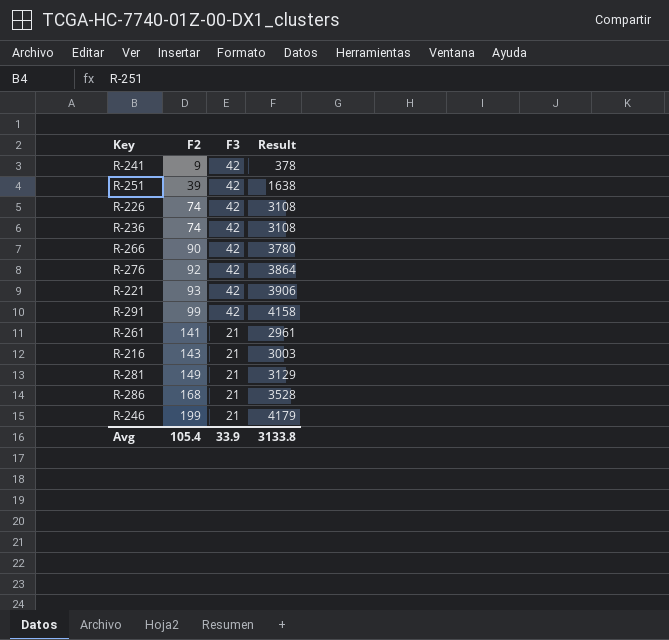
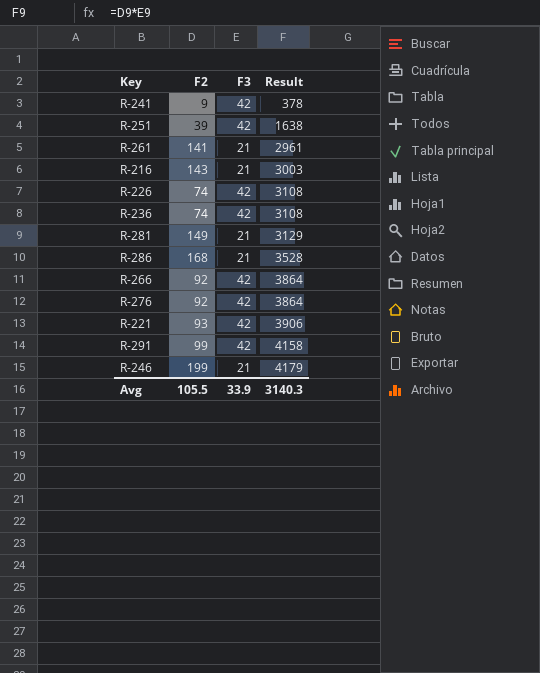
row order: F2 ascending -> Result ascending
R-266 | F2: 90 -> 92
R-266 | Result: 3780 -> 3864
Avg | F2: 105.4 -> 105.5
Avg | Result: 3133.8 -> 3140.3

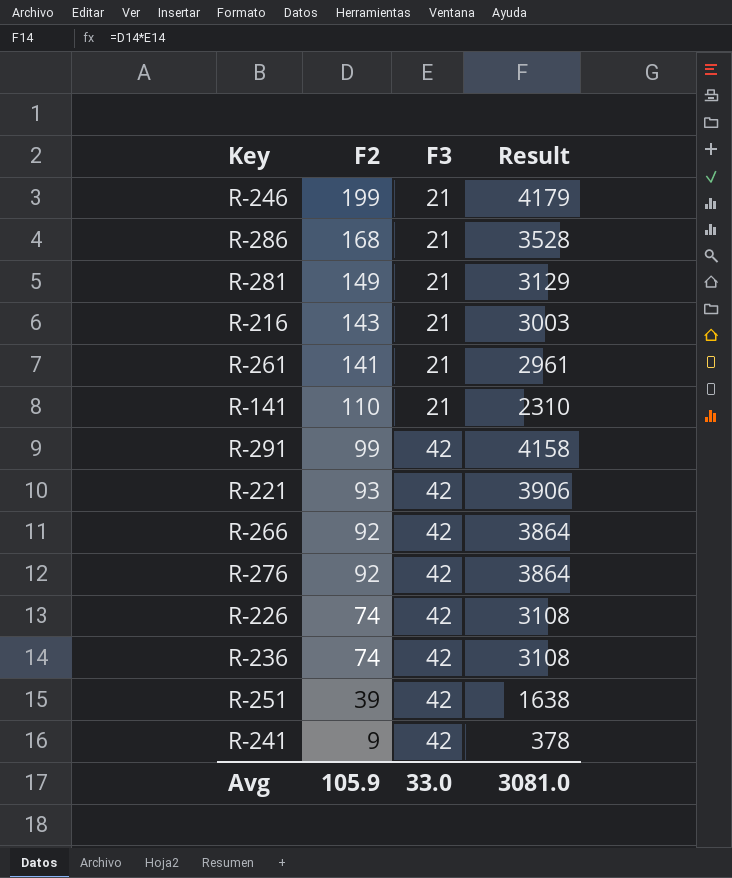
row order: Result ascending -> F2 descending
row R-141: none -> 110 | 21 | 2310
Avg | F2: 105.5 -> 105.9
Avg | F3: 33.9 -> 33.0
Avg | Result: 3140.3 -> 3081.0

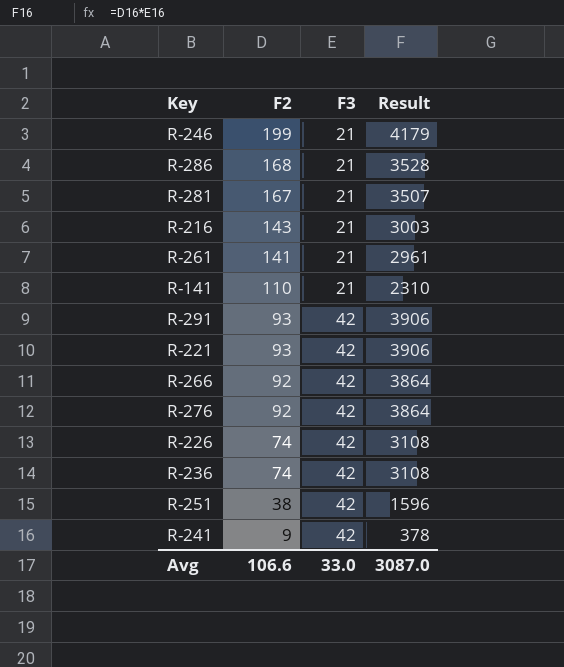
R-281 | F2: 149 -> 167
R-281 | Result: 3129 -> 3507
R-291 | F2: 99 -> 93
R-291 | Result: 4158 -> 3906
R-251 | F2: 39 -> 38
R-251 | Result: 1638 -> 1596
Avg | F2: 105.9 -> 106.6
Avg | Result: 3081.0 -> 3087.0

